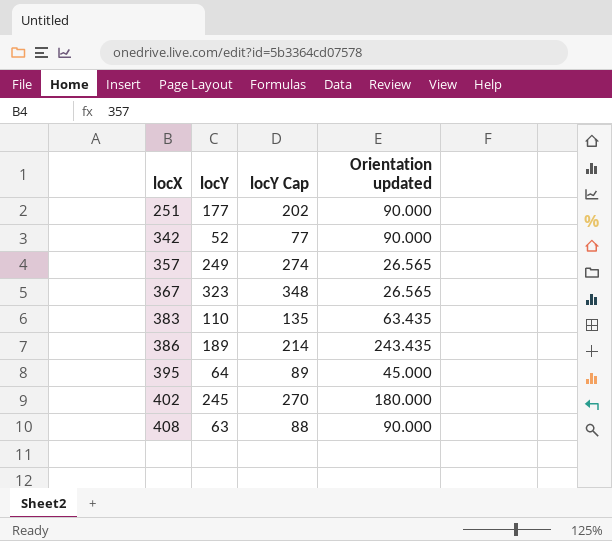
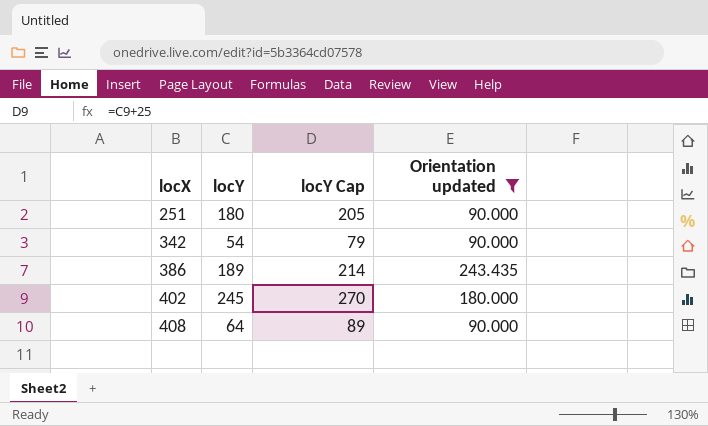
filter: none -> Orientation updated >= 90.000
251 | locY: 177 -> 180
251 | locY Cap: 202 -> 205
342 | locY: 52 -> 54
342 | locY Cap: 77 -> 79
408 | locY: 63 -> 64
408 | locY Cap: 88 -> 89

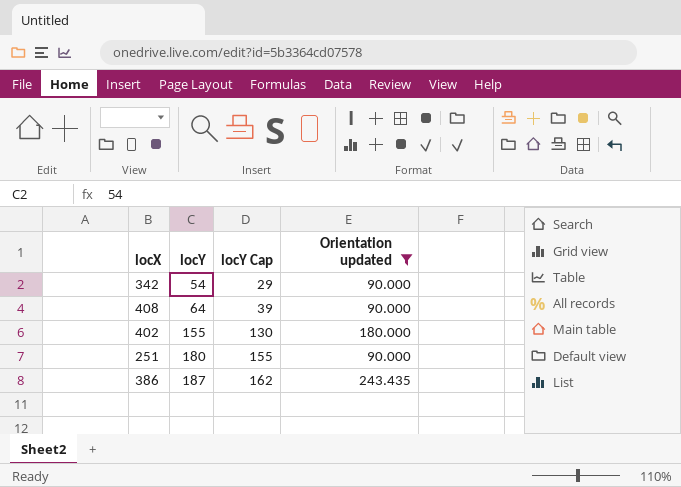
row order: locX ascending -> locY ascending
column locY Cap | formula: [locY] + 25 -> [locY] - 25
402 | locY: 245 -> 155
386 | locY: 189 -> 187

